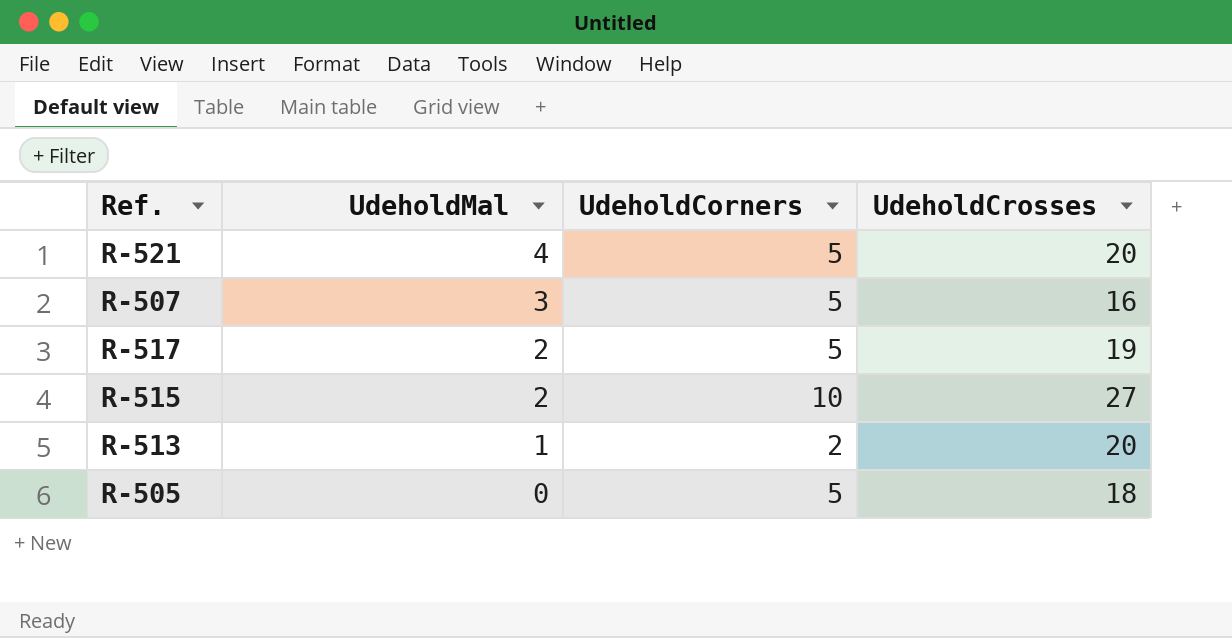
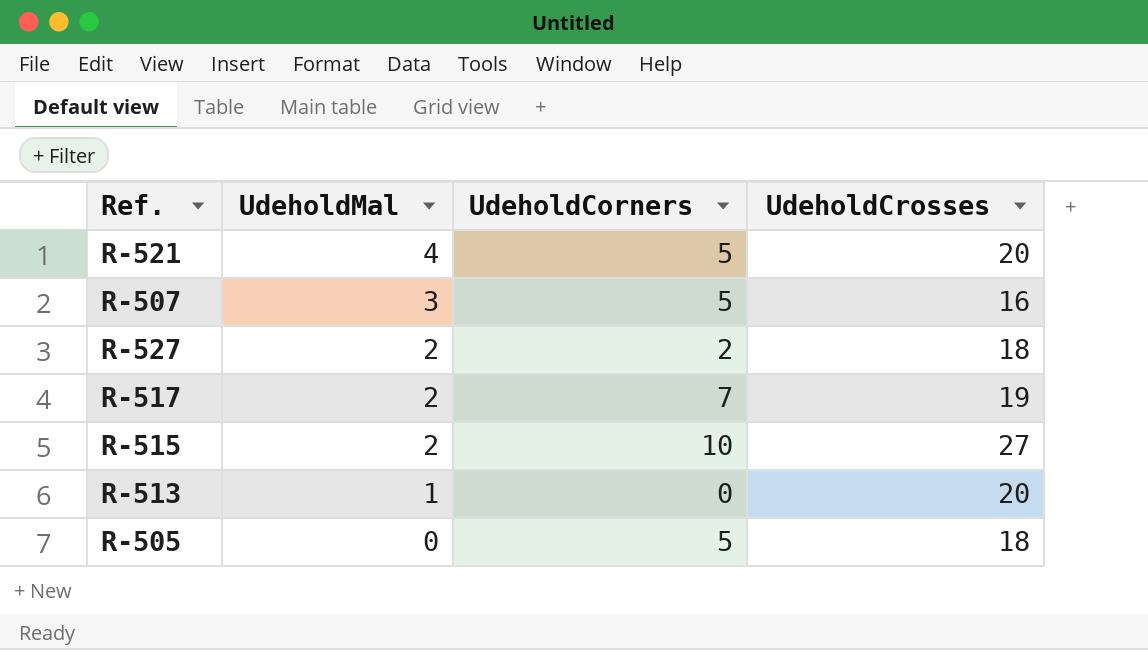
row R-527: none -> 2 | 2 | 18
R-517 | UdeholdCorners: 5 -> 7
R-513 | UdeholdCorners: 2 -> 0

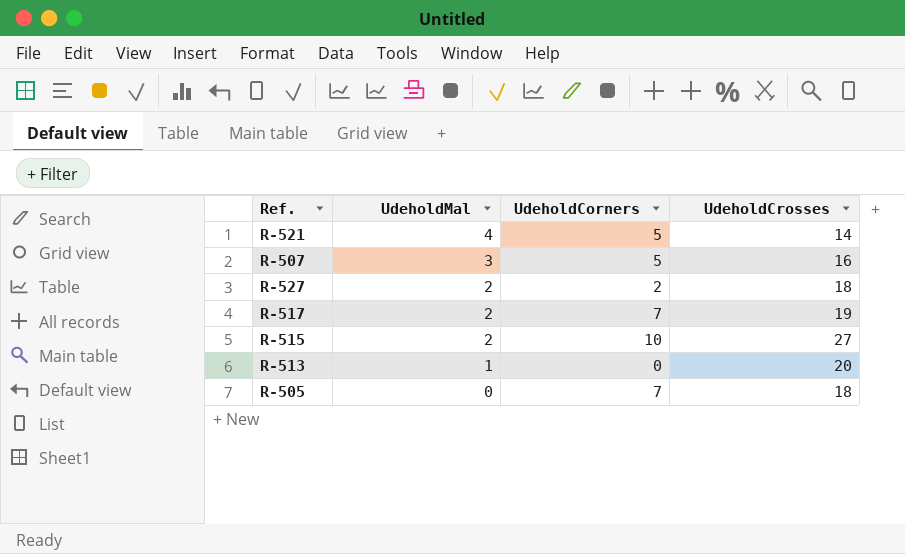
R-521 | UdeholdCrosses: 20 -> 14
R-505 | UdeholdCorners: 5 -> 7

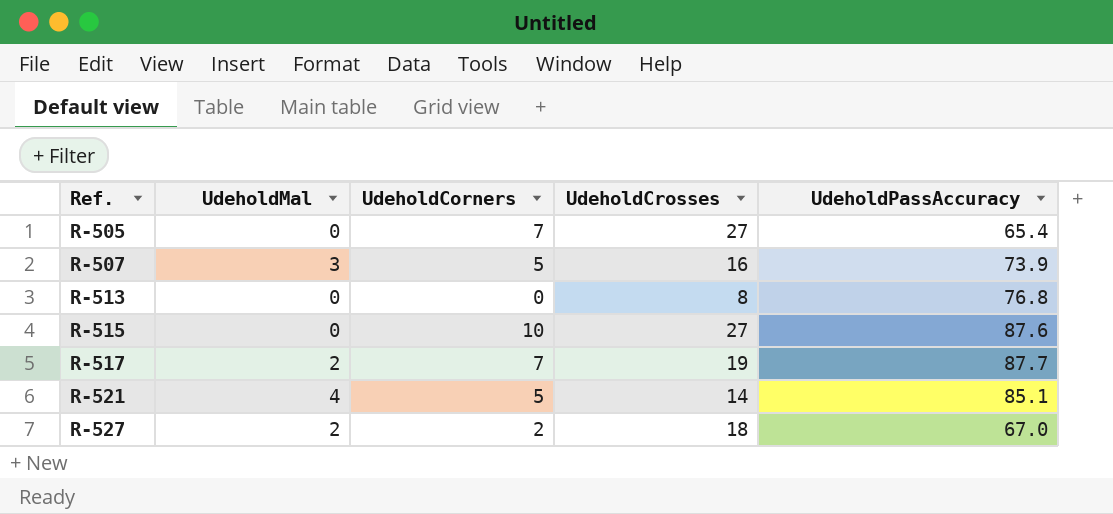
row order: UdeholdMal descending -> Ref. ascending
column UdeholdPassAccuracy | position: none -> 5
R-505 | UdeholdCrosses: 18 -> 27
R-513 | UdeholdMal: 1 -> 0
R-513 | UdeholdCrosses: 20 -> 8
R-515 | UdeholdMal: 2 -> 0

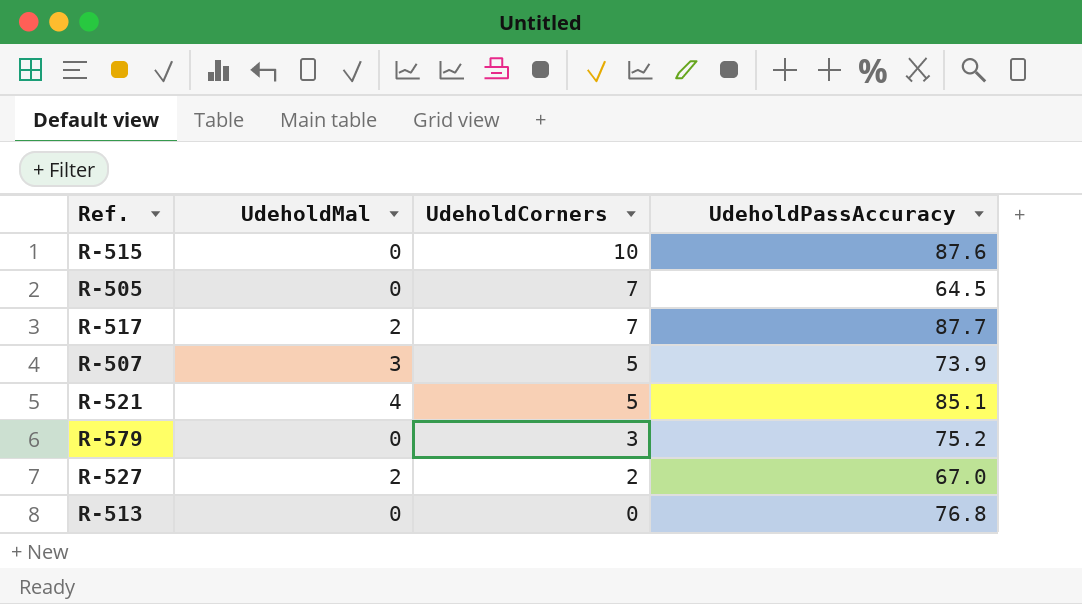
row order: Ref. ascending -> UdeholdCorners descending
column UdeholdCrosses | position: 4 -> none
R-505 | UdeholdPassAccuracy: 65.4 -> 64.5
row R-579: none -> 0 | 3 | 75.2

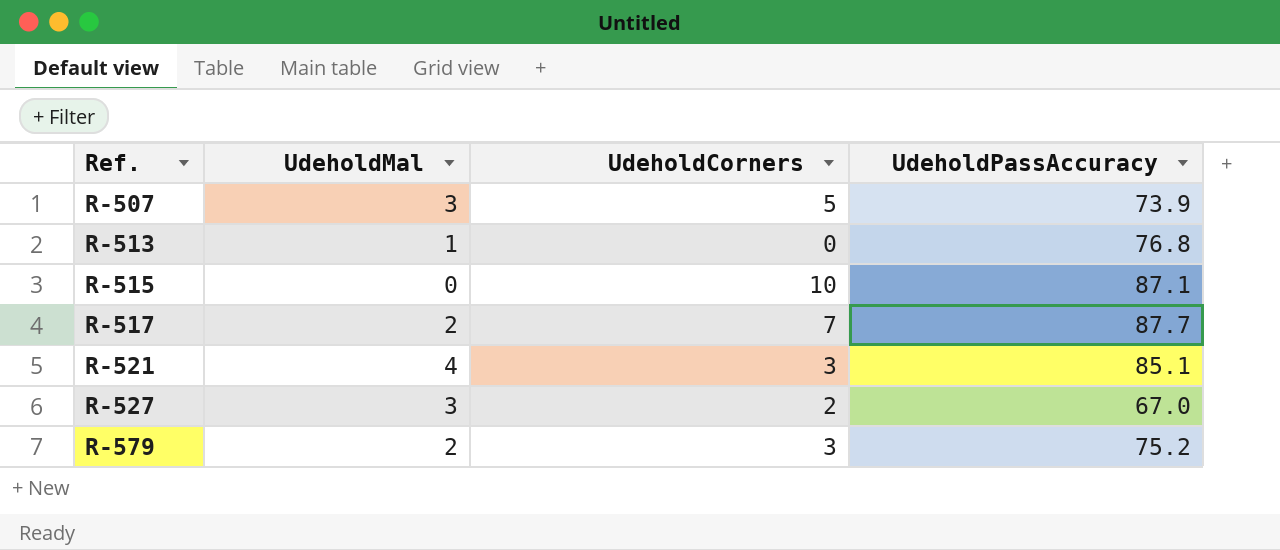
row order: UdeholdCorners descending -> Ref. ascending
row R-505: 0 | 7 | 64.5 -> none
R-513 | UdeholdMal: 0 -> 1
R-515 | UdeholdPassAccuracy: 87.6 -> 87.1
R-521 | UdeholdCorners: 5 -> 3
R-527 | UdeholdMal: 2 -> 3
R-579 | UdeholdMal: 0 -> 2

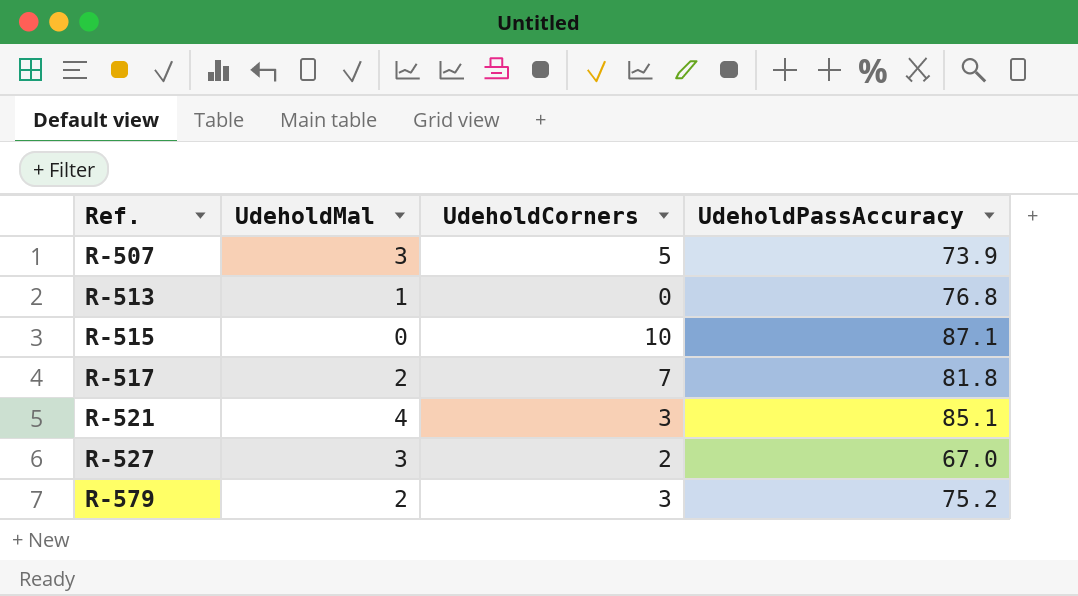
R-517 | UdeholdPassAccuracy: 87.7 -> 81.8

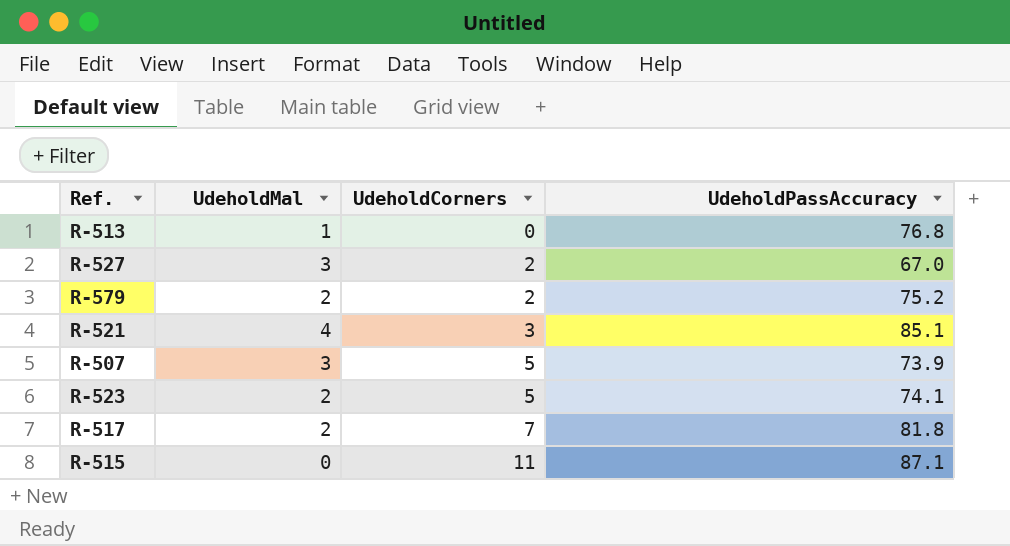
row order: Ref. ascending -> UdeholdCorners ascending
R-579 | UdeholdCorners: 3 -> 2
row R-523: none -> 2 | 5 | 74.1
R-515 | UdeholdCorners: 10 -> 11

